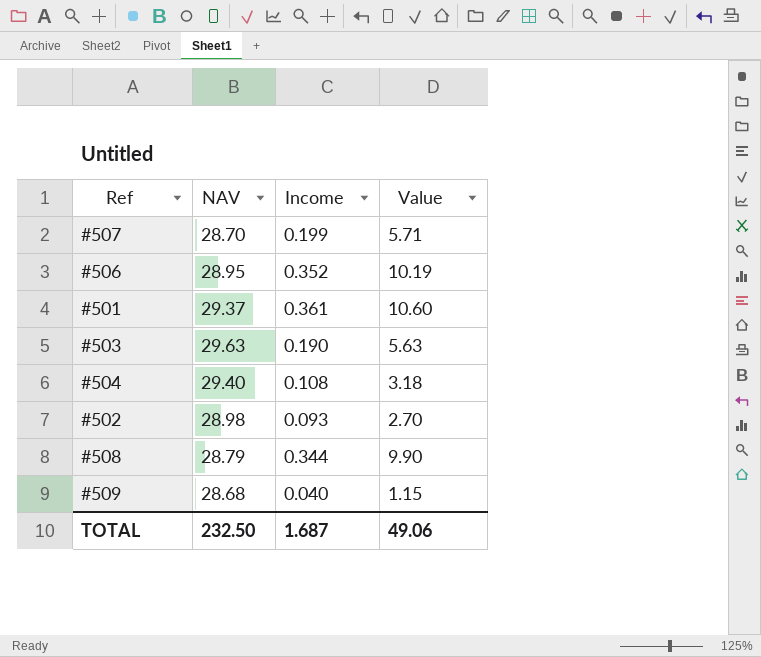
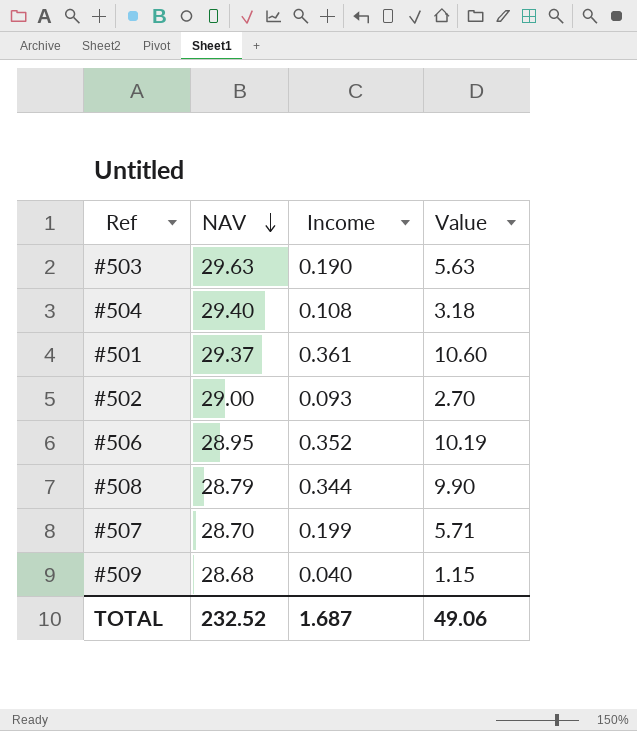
row order: none -> NAV descending
#502 | NAV: 28.98 -> 29.00
TOTAL | NAV: 232.50 -> 232.52

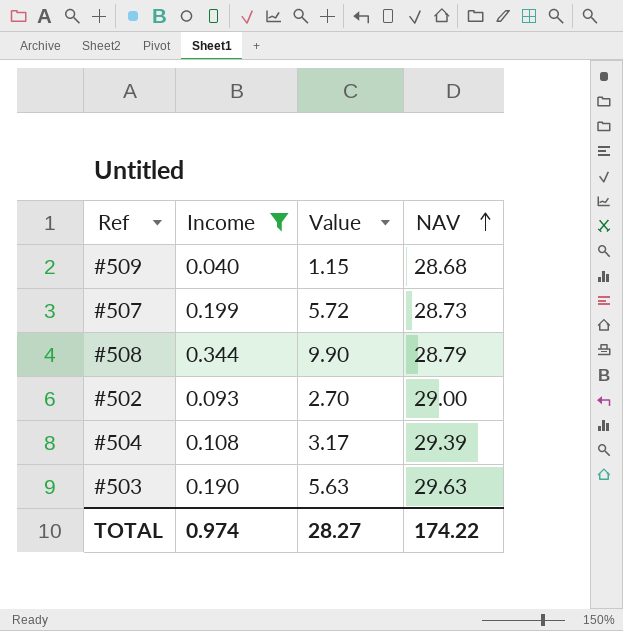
filter: none -> Income <= 0.344
row order: NAV descending -> NAV ascending
column NAV | position: 2 -> 4
#507 | Value: 5.71 -> 5.72
#507 | NAV: 28.70 -> 28.73
#504 | Value: 3.18 -> 3.17
#504 | NAV: 29.40 -> 29.39
TOTAL | Income: 1.687 -> 0.974
TOTAL | Value: 49.06 -> 28.27
TOTAL | NAV: 232.52 -> 174.22

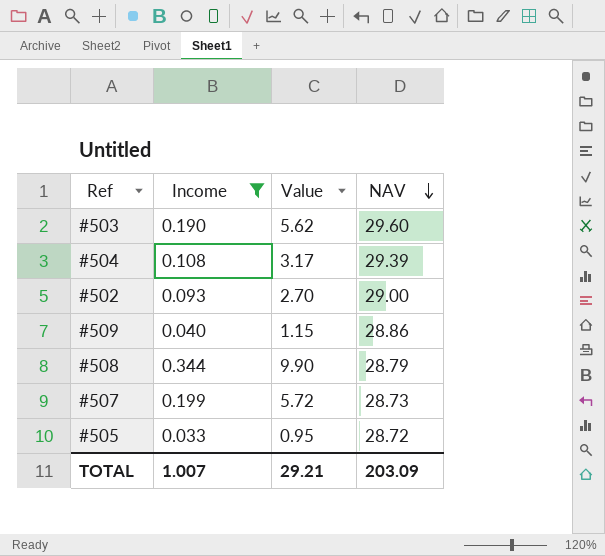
row order: NAV ascending -> NAV descending
#503 | Value: 5.63 -> 5.62
#503 | NAV: 29.63 -> 29.60
#509 | NAV: 28.68 -> 28.86
row #505: none -> 0.033 | 0.95 | 28.72
TOTAL | Income: 0.974 -> 1.007
TOTAL | Value: 28.27 -> 29.21
TOTAL | NAV: 174.22 -> 203.09

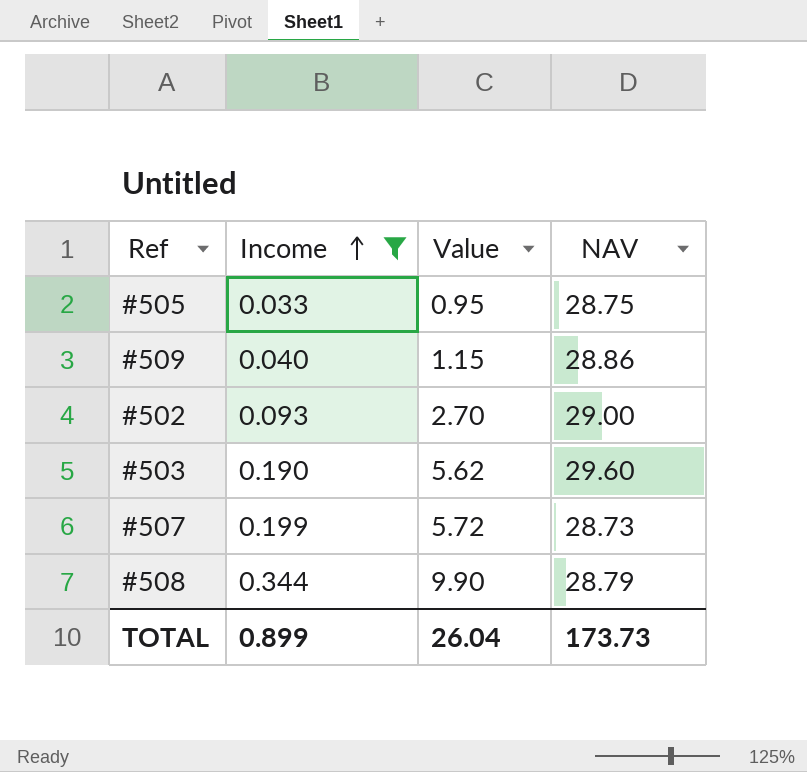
row order: NAV descending -> Income ascending
row #504: 0.108 | 3.17 | 29.39 -> none
#505 | NAV: 28.72 -> 28.75
TOTAL | Income: 1.007 -> 0.899
TOTAL | Value: 29.21 -> 26.04
TOTAL | NAV: 203.09 -> 173.73

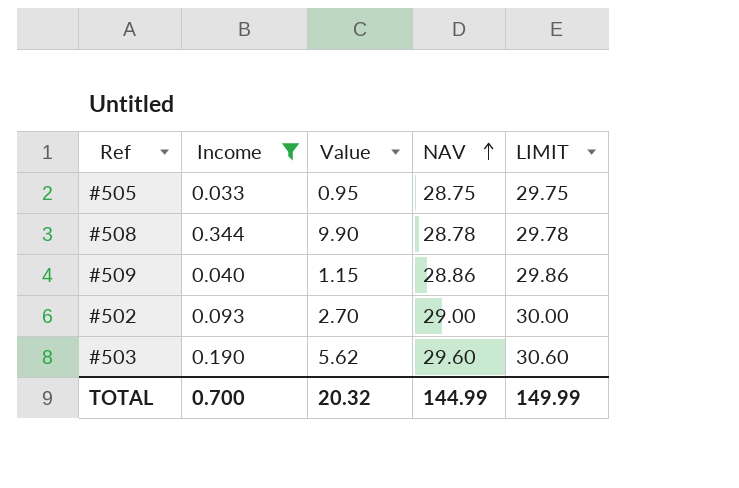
row order: Income ascending -> NAV ascending
column LIMIT | formula: none -> [NAV] + 1
row #507: 0.199 | 5.72 | 28.73 -> none
#508 | NAV: 28.79 -> 28.78
TOTAL | Income: 0.899 -> 0.700
TOTAL | Value: 26.04 -> 20.32
TOTAL | NAV: 173.73 -> 144.99

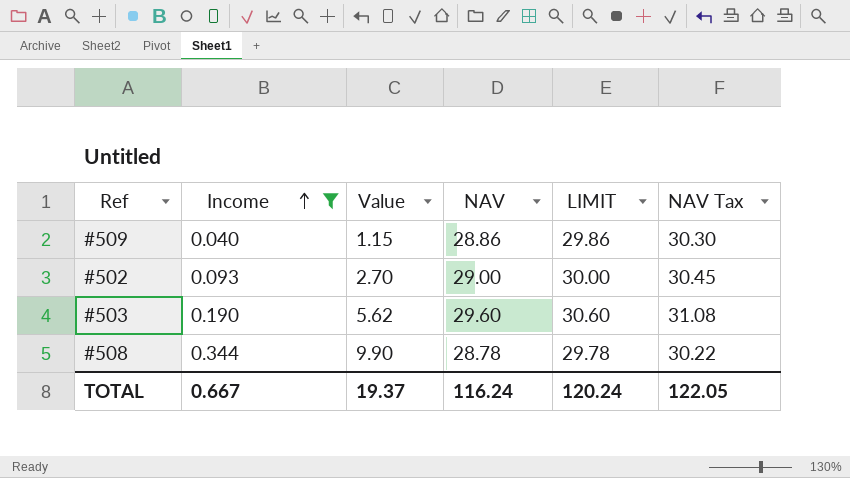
row order: NAV ascending -> Income ascending
column NAV Tax | formula: none -> [NAV] * 1.05
row #505: 0.033 | 0.95 | 28.75 | 29.75 -> none
TOTAL | Income: 0.700 -> 0.667
TOTAL | Value: 20.32 -> 19.37
TOTAL | NAV: 144.99 -> 116.24
TOTAL | LIMIT: 149.99 -> 120.24

